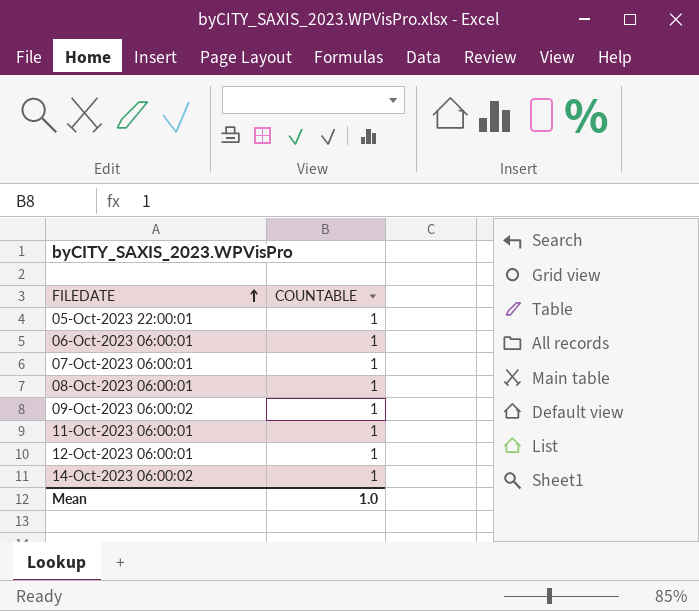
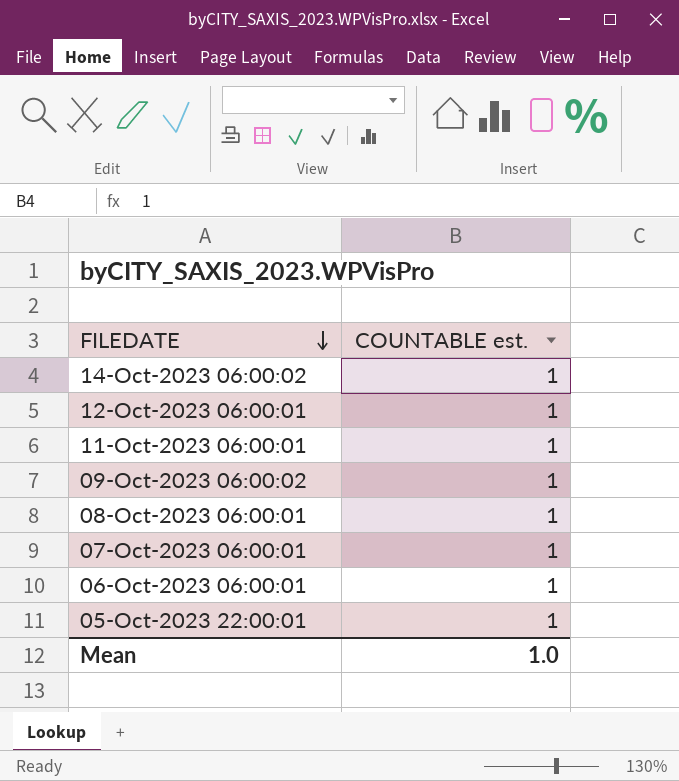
row order: FILEDATE ascending -> FILEDATE descending
column name: COUNTABLE -> COUNTABLE est.

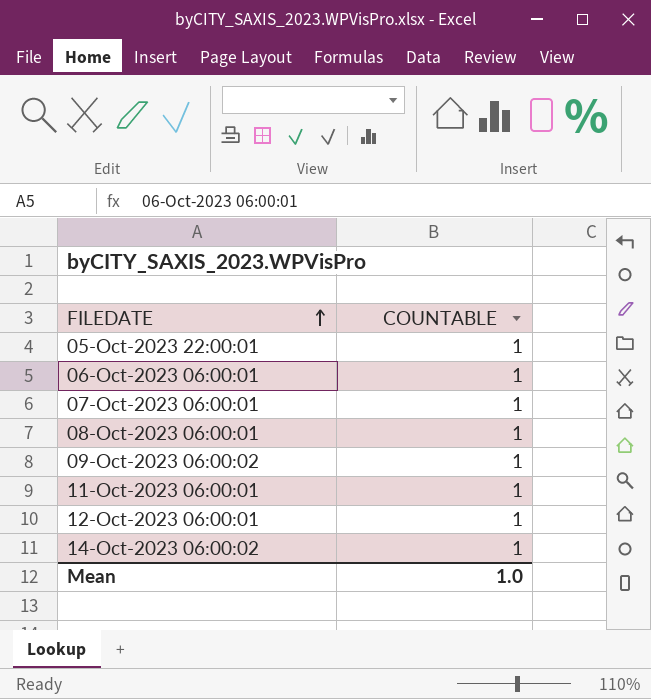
row order: FILEDATE descending -> FILEDATE ascending
column name: COUNTABLE est. -> COUNTABLE

